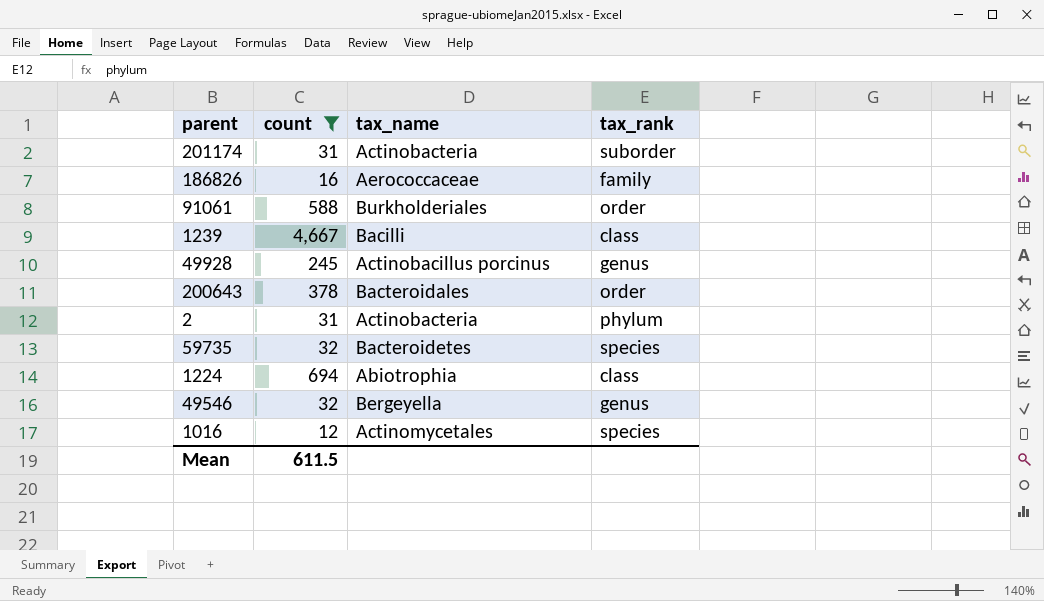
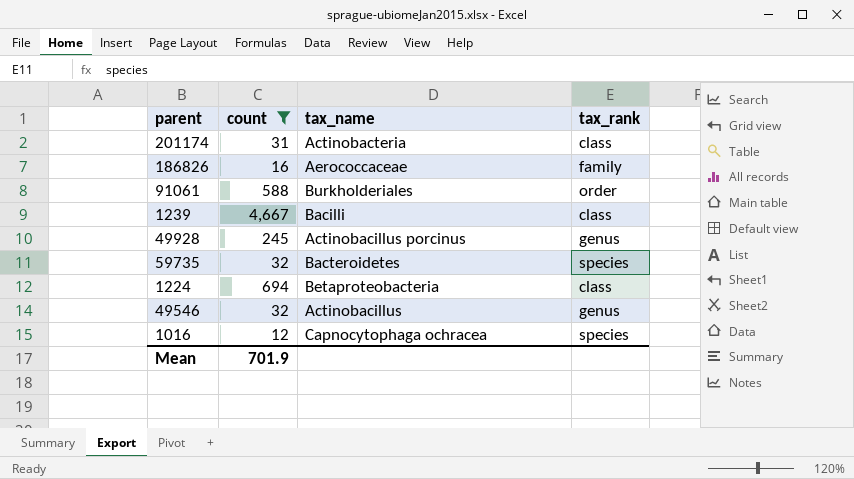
row 200643: 378 | Bacteroidales | order -> none
row 2: 31 | Actinobacteria | phylum -> none
201174 | tax_rank: suborder -> class
1224 | tax_name: Abiotrophia -> Betaproteobacteria
49546 | tax_name: Bergeyella -> Actinobacillus
1016 | tax_name: Actinomycetales -> Capnocytophaga ochracea
Mean | count: 611.5 -> 701.9

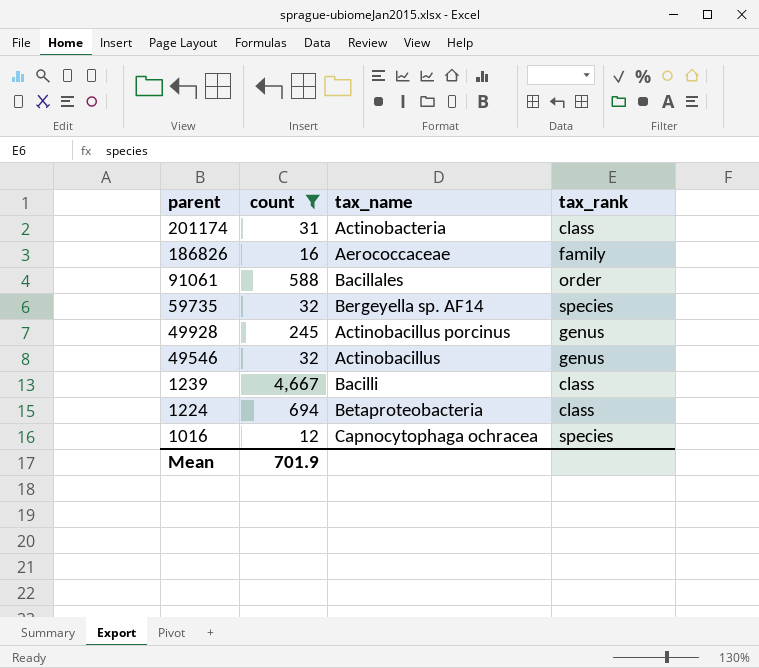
row order: none -> parent descending
91061 | tax_name: Burkholderiales -> Bacillales
59735 | tax_name: Bacteroidetes -> Bergeyella sp. AF14

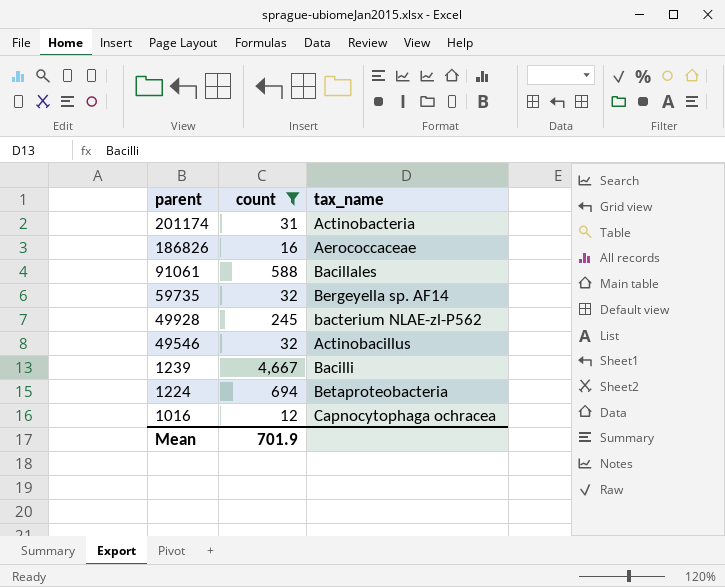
column tax_rank | position: 4 -> none
49928 | tax_name: Actinobacillus porcinus -> bacterium NLAE-zl-P562

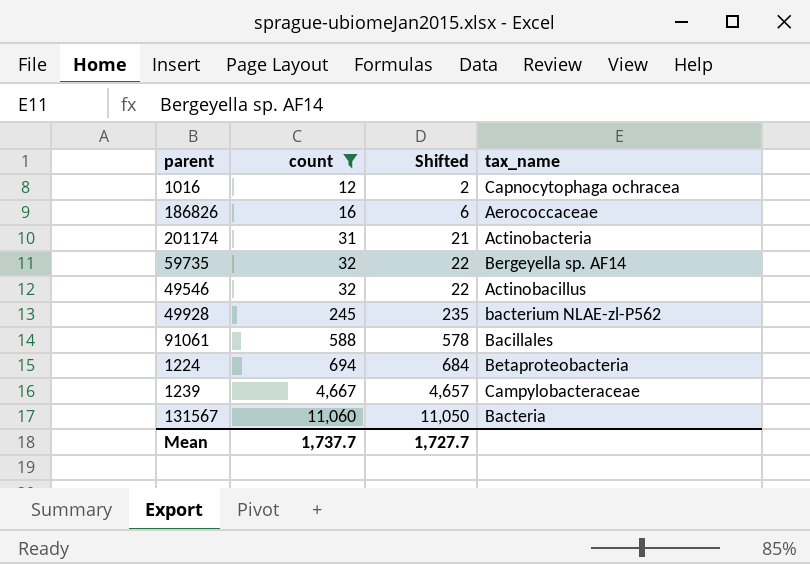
row order: parent descending -> count ascending
column Shifted | formula: none -> [count] - 10
1239 | tax_name: Bacilli -> Campylobacteraceae
row 131567: none -> 11,060 | 11,050 | Bacteria
Mean | count: 701.9 -> 1,737.7

